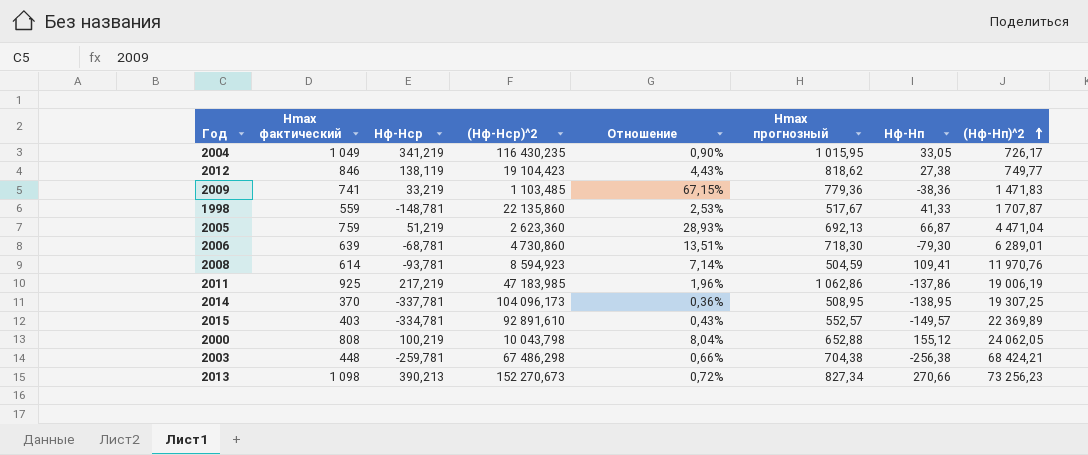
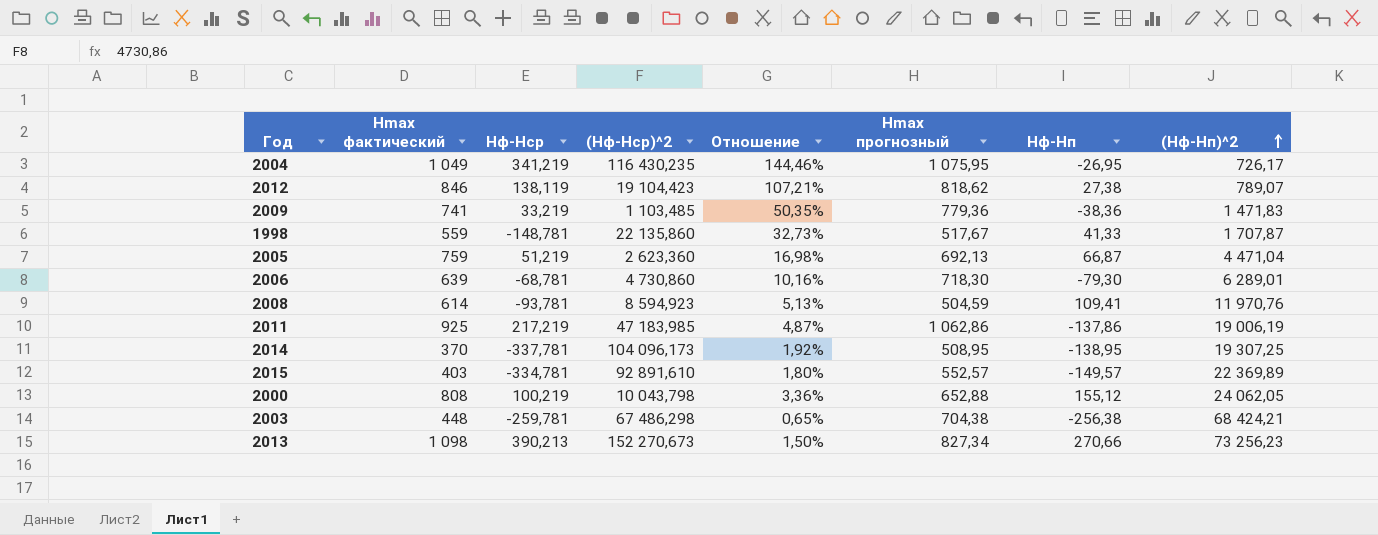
column Отношение | formula: [Hmax фактический] / [(Hф-Hср)^2] -> [Hmax фактический] / [(Hф-Hп)^2]
2004 | Hmax прогнозный: 1 015,95 -> 1 075,95
2004 | Hф-Hп: 33,05 -> -26,95
2012 | (Hф-Hп)^2: 749,77 -> 789,07

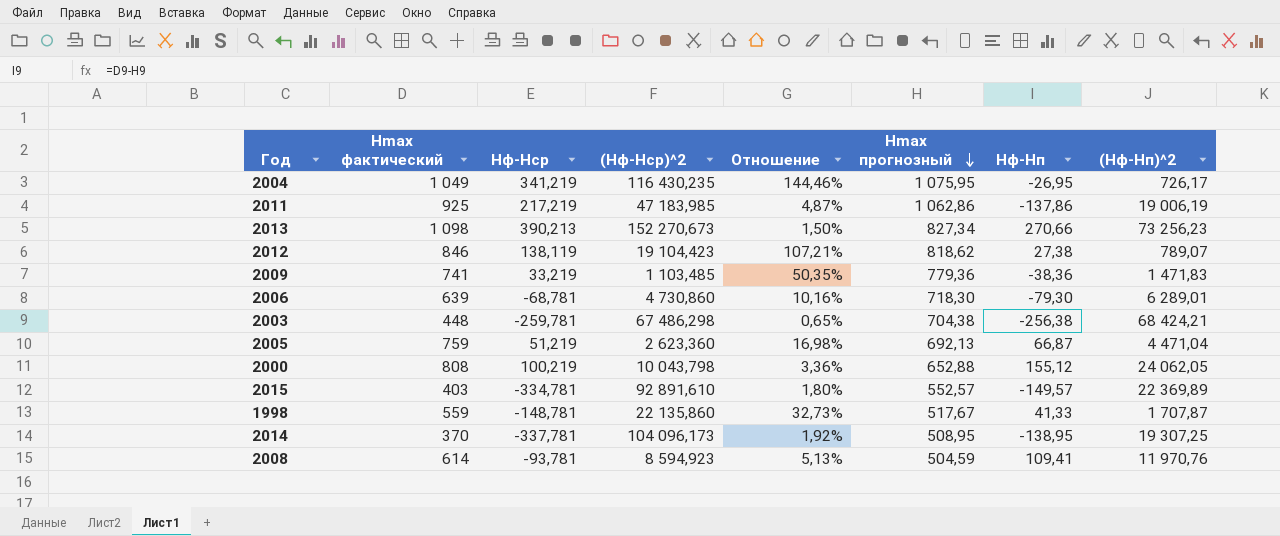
row order: (Hф-Hп)^2 ascending -> Hmax прогнозный descending

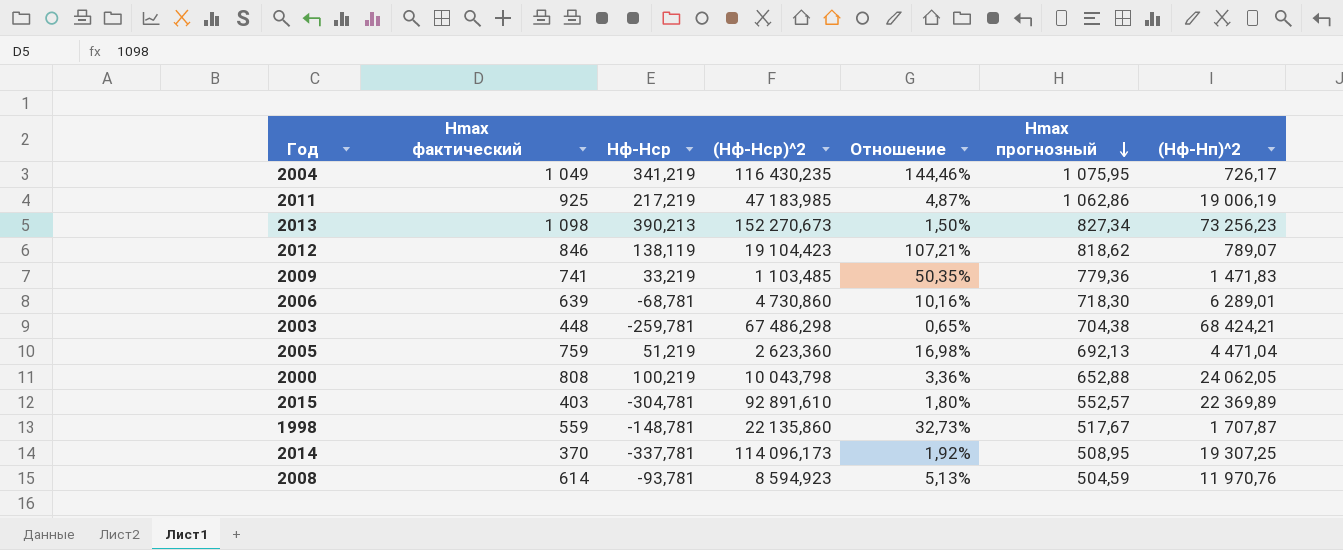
column Hф-Hп | formula: [Hmax фактический] - [Hmax прогнозный] -> none
2015 | Hф-Hср: -334,781 -> -304,781
2014 | (Hф-Hср)^2: 104 096,173 -> 114 096,173

